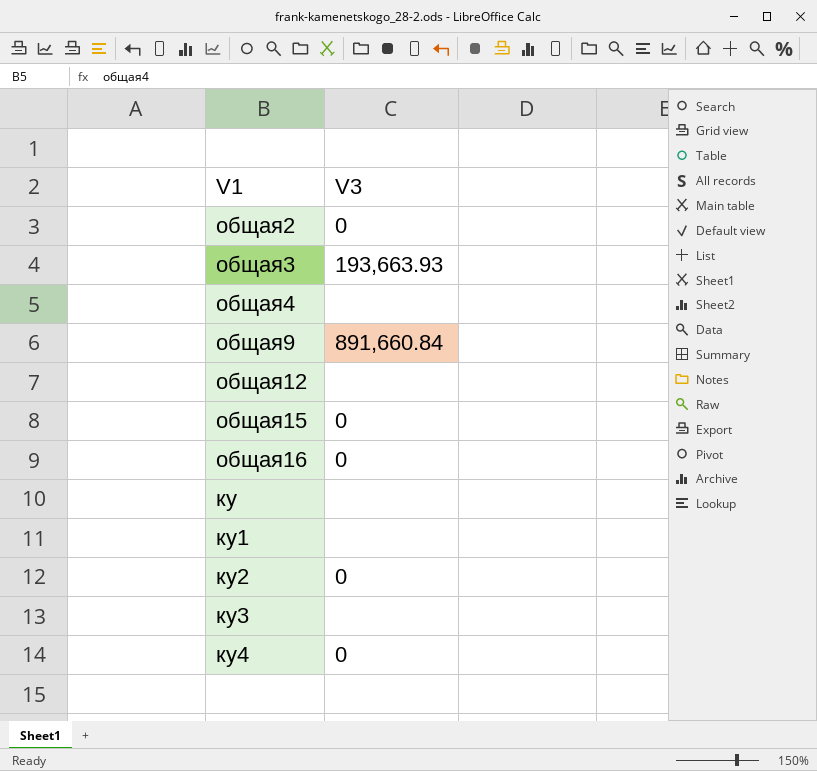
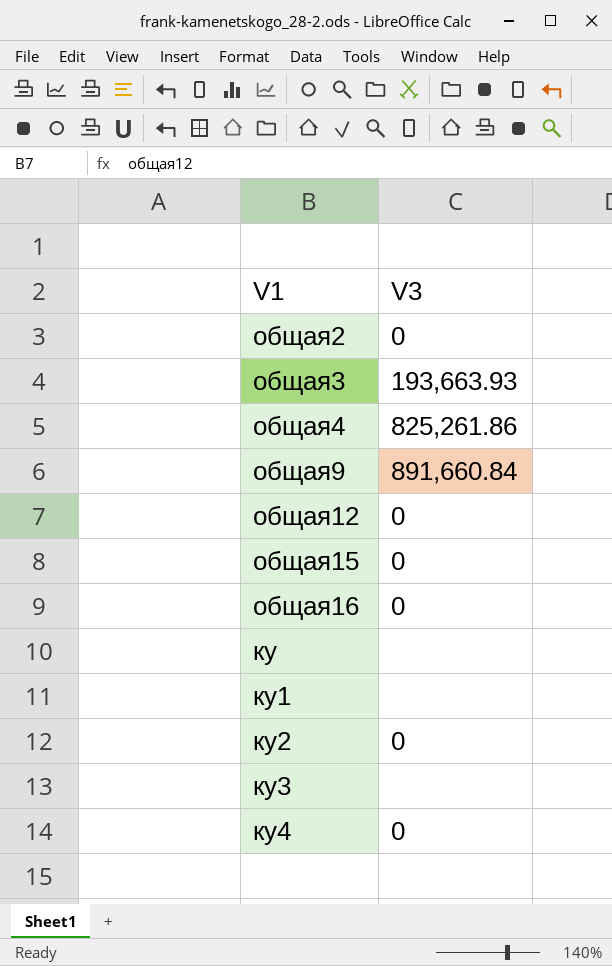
общая4 | V3: none -> 825,261.86
общая12 | V3: none -> 0

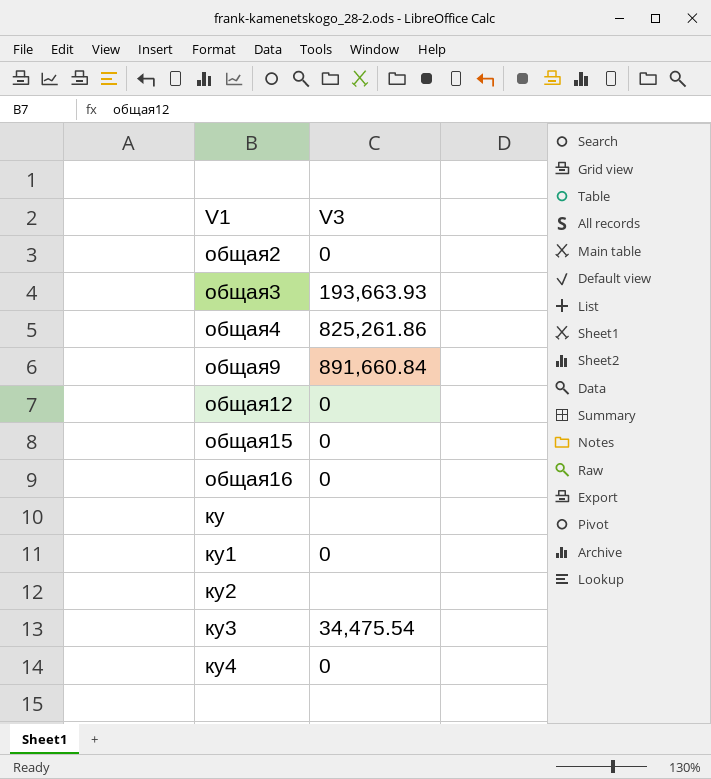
ку1 | V3: none -> 0
ку2 | V3: 0 -> none
ку3 | V3: none -> 34,475.54

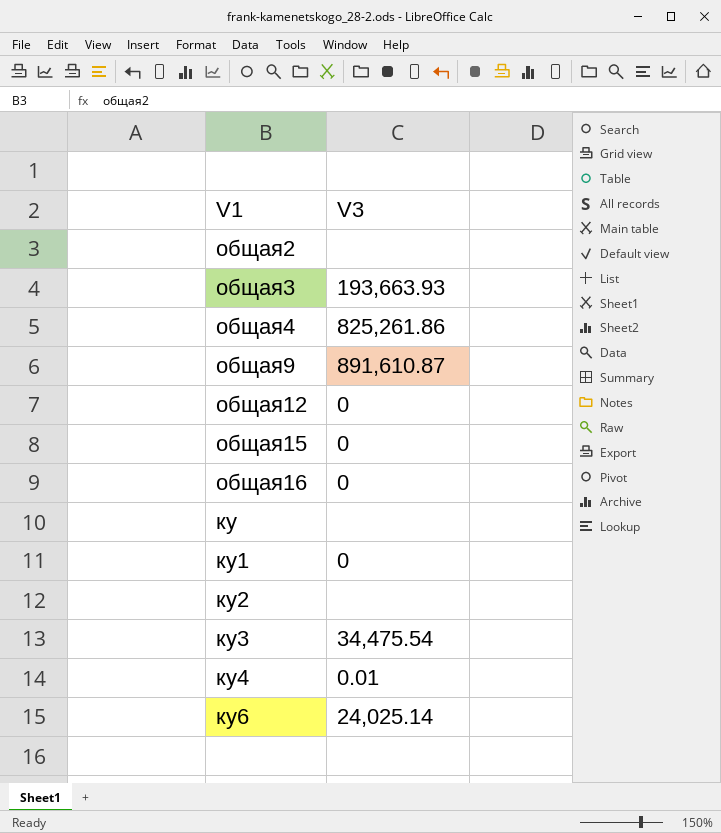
общая2 | V3: 0 -> none
общая9 | V3: 891,660.84 -> 891,610.87
ку4 | V3: 0 -> 0.01
row ку6: none -> 24,025.14

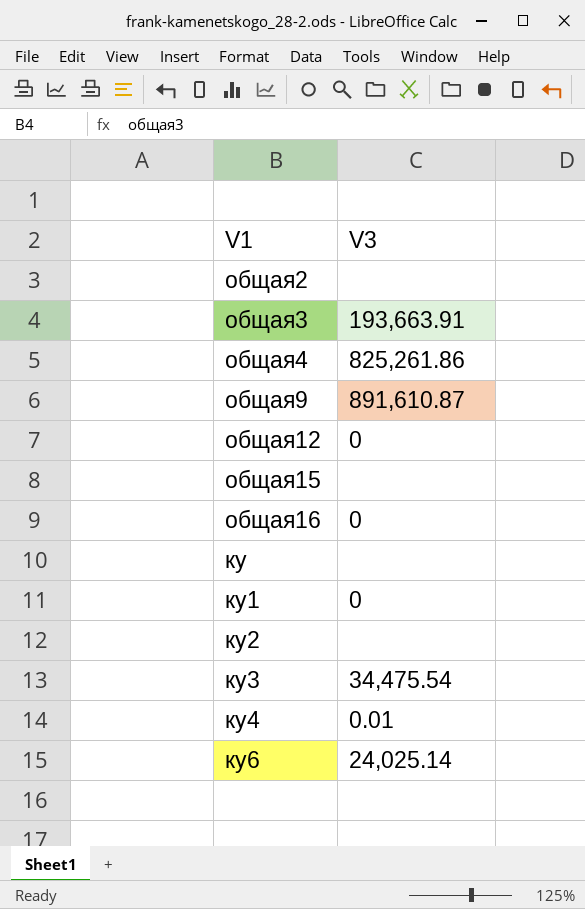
общая3 | V3: 193,663.93 -> 193,663.91
общая15 | V3: 0 -> none

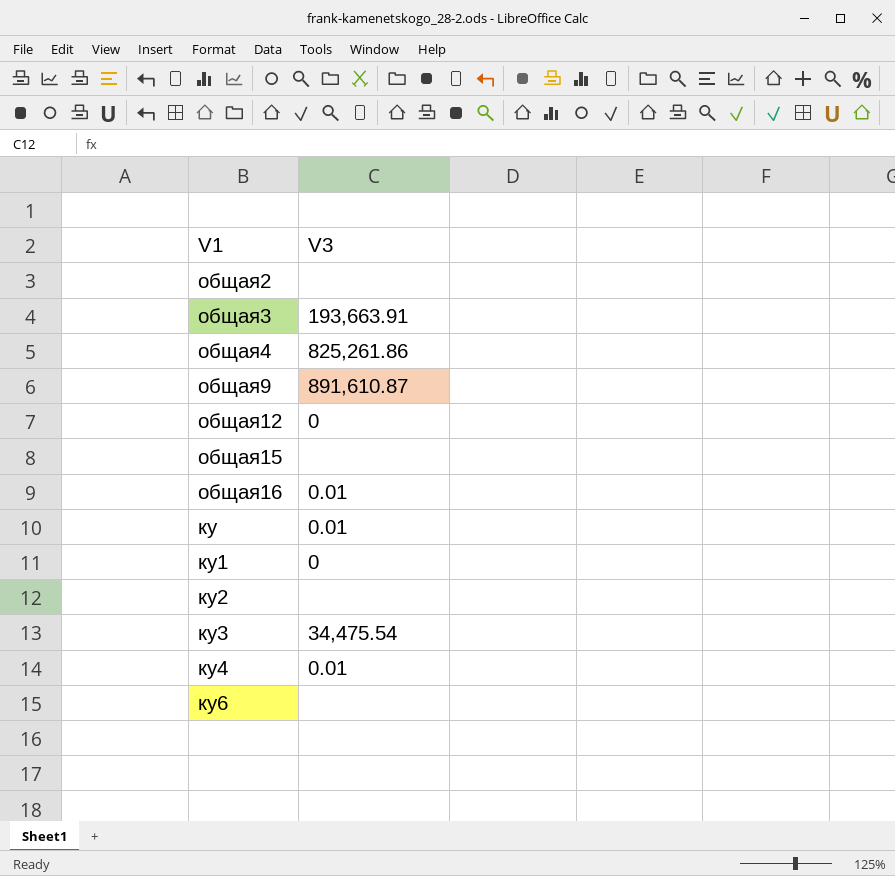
общая16 | V3: 0 -> 0.01
ку | V3: none -> 0.01
ку6 | V3: 24,025.14 -> none

